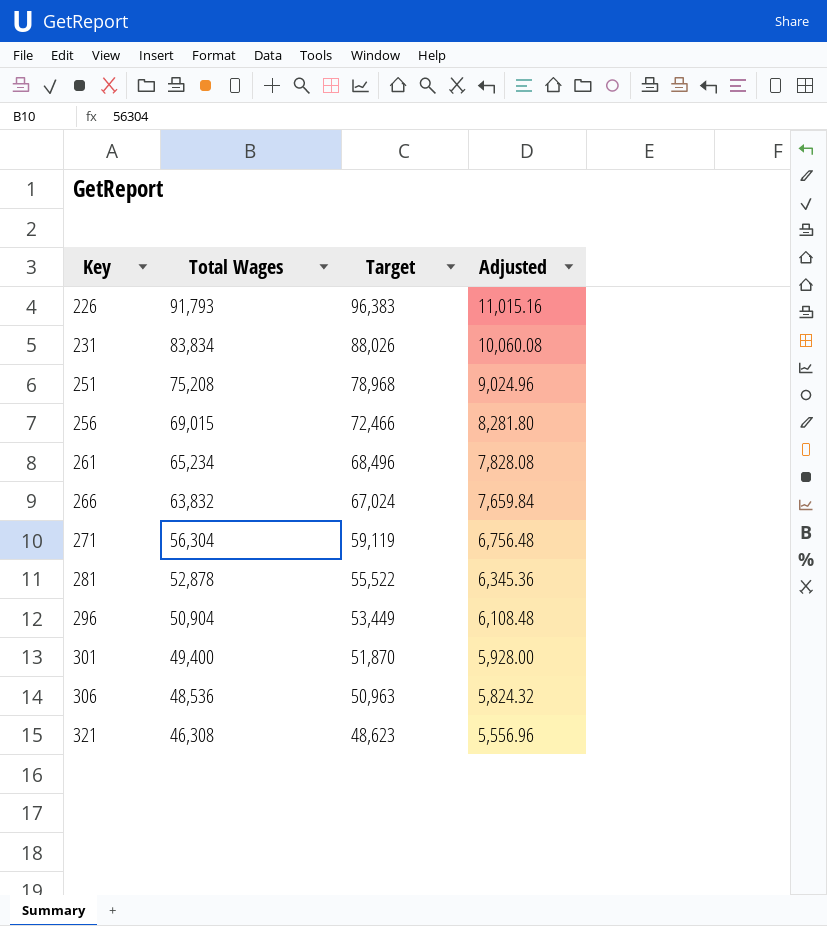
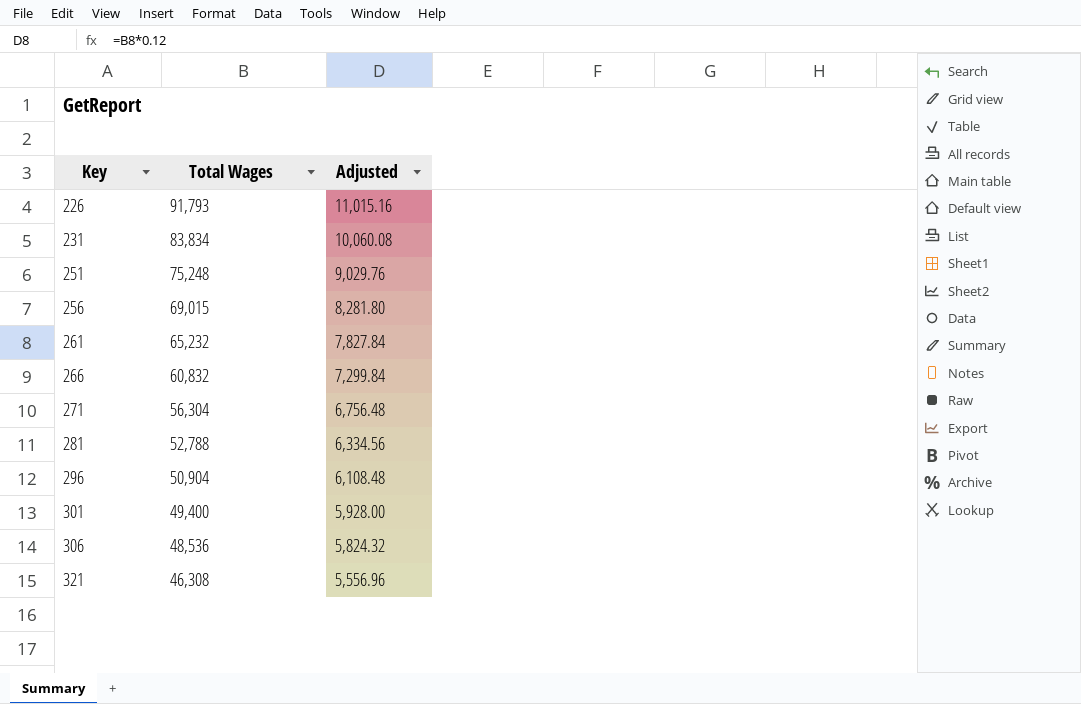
column Target | formula: [Total Wages] * 1.05 -> none
251 | Total Wages: 75,208 -> 75,248
251 | Adjusted: 9,024.96 -> 9,029.76
261 | Total Wages: 65,234 -> 65,232
261 | Adjusted: 7,828.08 -> 7,827.84
266 | Total Wages: 63,832 -> 60,832
266 | Adjusted: 7,659.84 -> 7,299.84
281 | Total Wages: 52,878 -> 52,788
281 | Adjusted: 6,345.36 -> 6,334.56

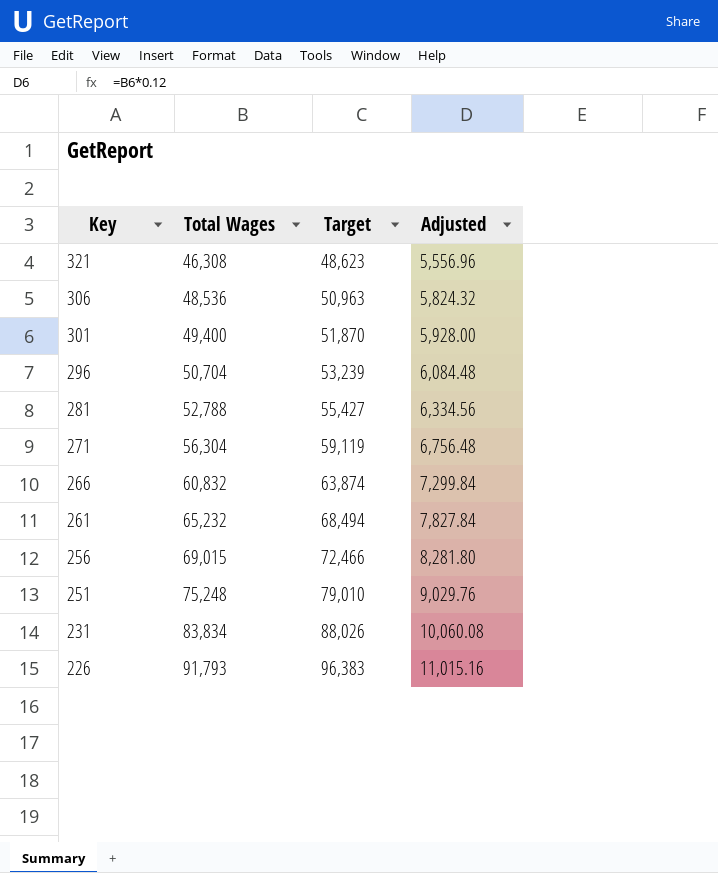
row order: Key ascending -> Key descending
column Target | formula: none -> [Total Wages] * 1.05
296 | Total Wages: 50,904 -> 50,704
296 | Adjusted: 6,108.48 -> 6,084.48

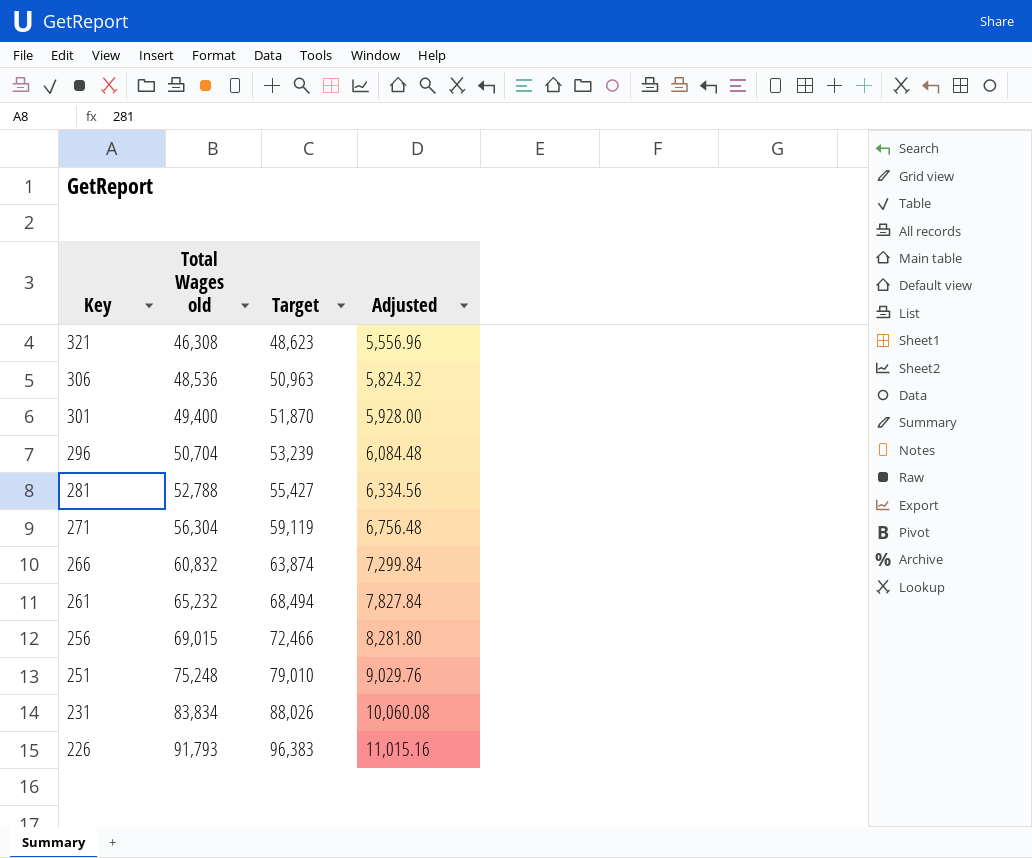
column name: Total Wages -> Total Wages old

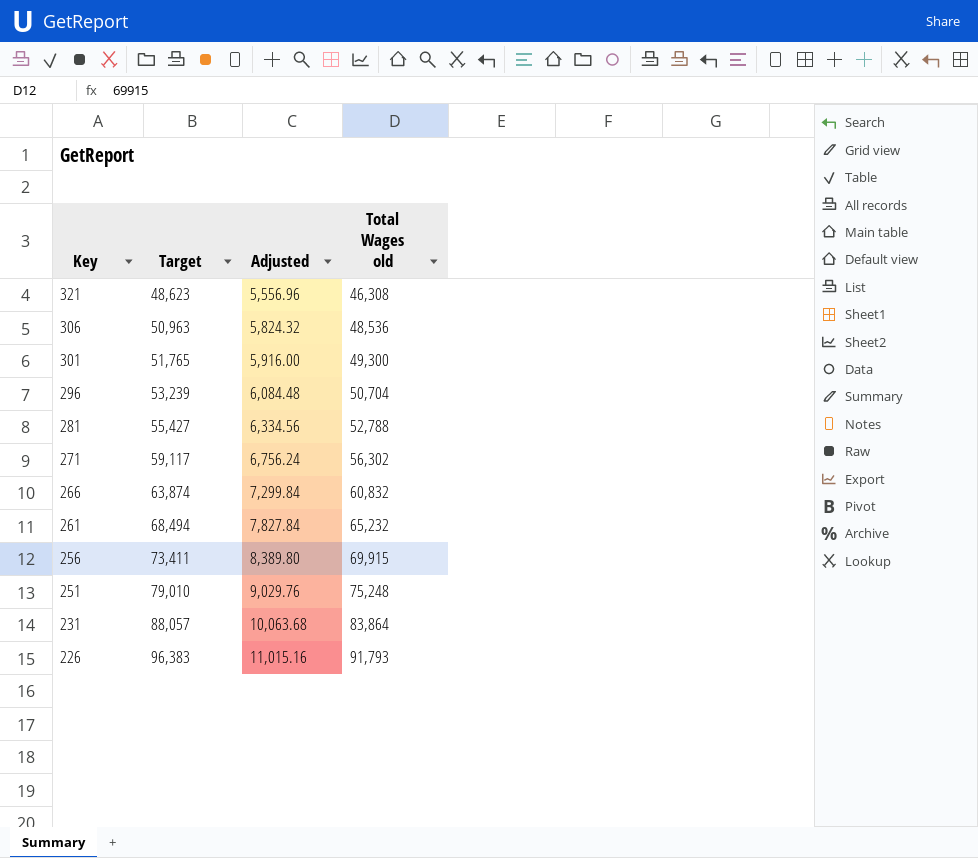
column Total Wages old | position: 2 -> 4
301 | Target: 51,870 -> 51,765
301 | Adjusted: 5,928.00 -> 5,916.00
301 | Total Wages old: 49,400 -> 49,300
271 | Target: 59,119 -> 59,117
271 | Adjusted: 6,756.48 -> 6,756.24
271 | Total Wages old: 56,304 -> 56,302
256 | Target: 72,466 -> 73,411
256 | Adjusted: 8,281.80 -> 8,389.80
256 | Total Wages old: 69,015 -> 69,915
231 | Target: 88,026 -> 88,057
231 | Adjusted: 10,060.08 -> 10,063.68
231 | Total Wages old: 83,834 -> 83,864

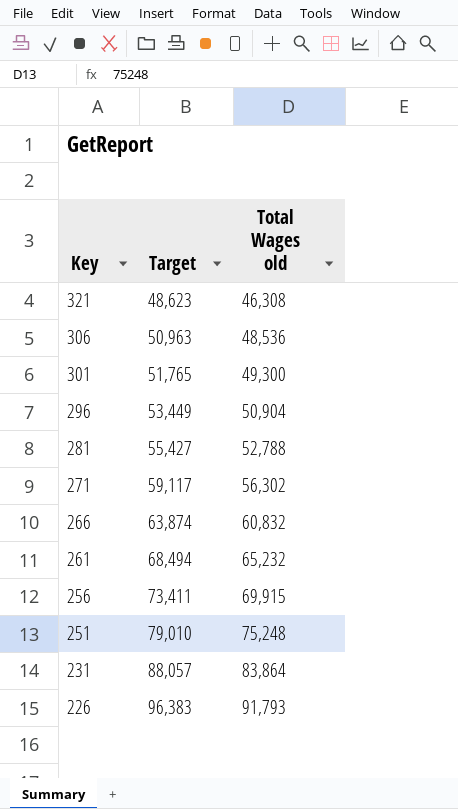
column Adjusted | formula: [Total Wages old] * 0.12 -> none
296 | Target: 53,239 -> 53,449
296 | Total Wages old: 50,704 -> 50,904

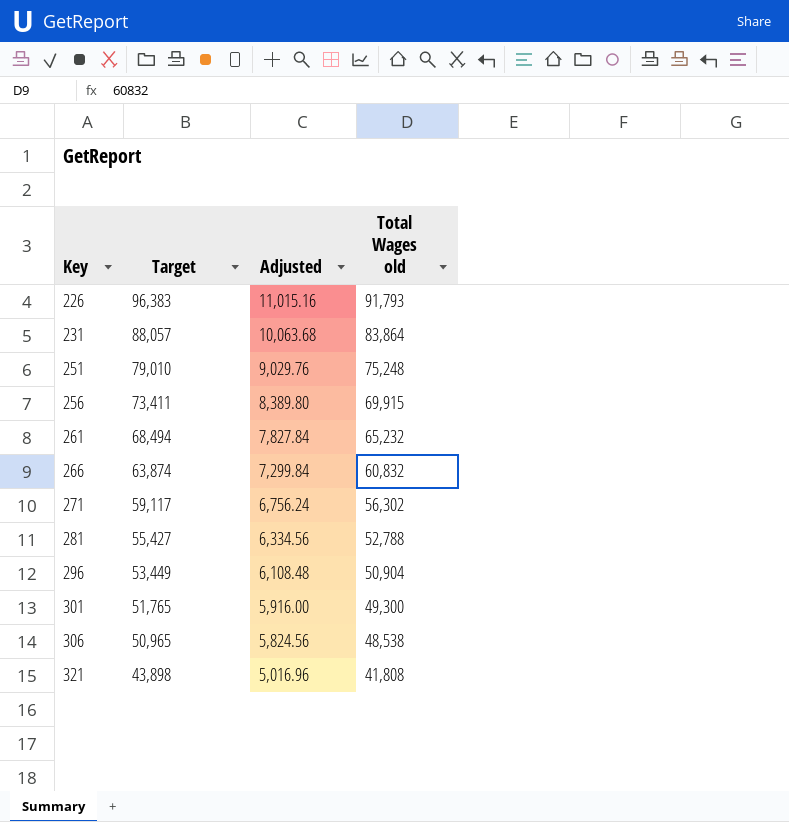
row order: Key descending -> Key ascending
column Adjusted | formula: none -> [Total Wages old] * 0.12
306 | Target: 50,963 -> 50,965
306 | Total Wages old: 48,536 -> 48,538
321 | Target: 48,623 -> 43,898
321 | Total Wages old: 46,308 -> 41,808

